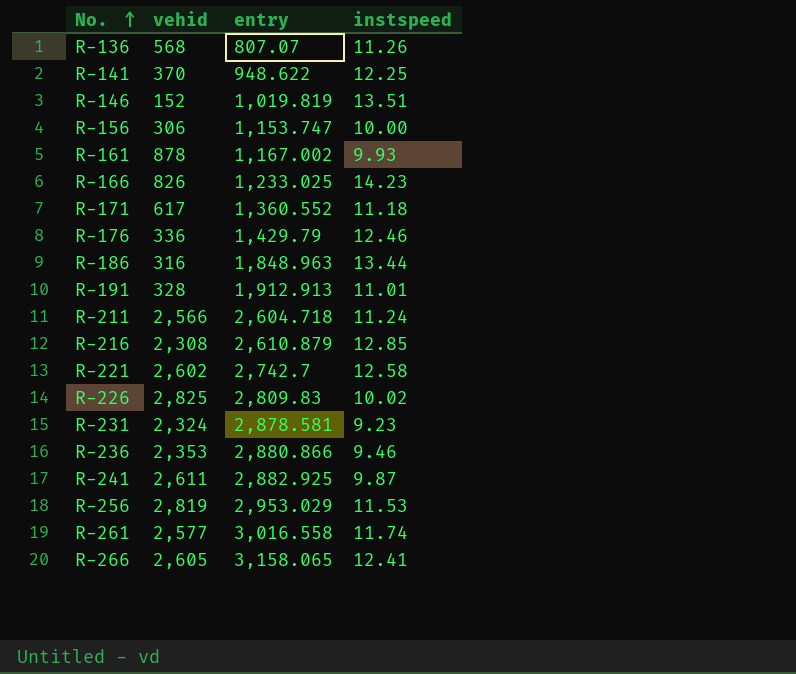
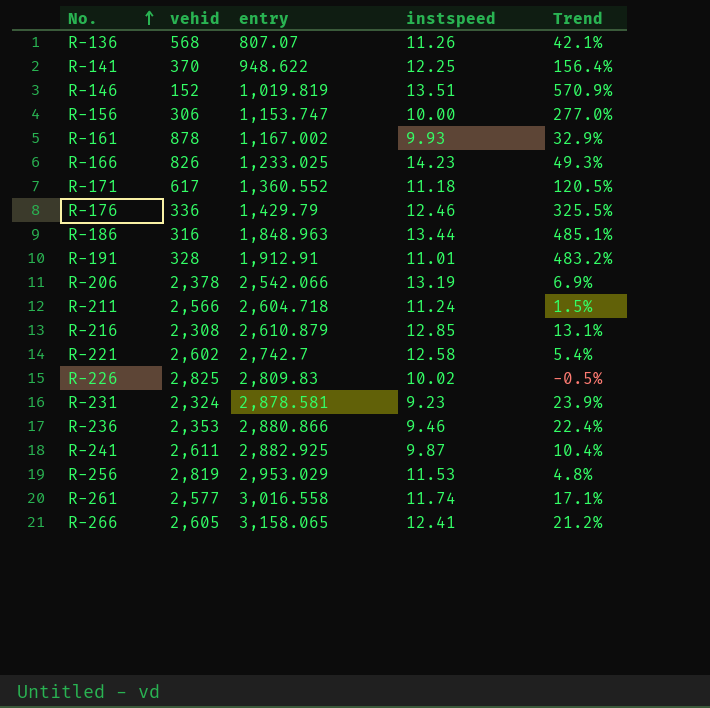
column Trend | formula: none -> ([entry] - [vehid]) / [vehid]
R-191 | entry: 1,912.913 -> 1,912.91
row R-206: none -> 2,378 | 2,542.066 | 13.19 | 6.9%

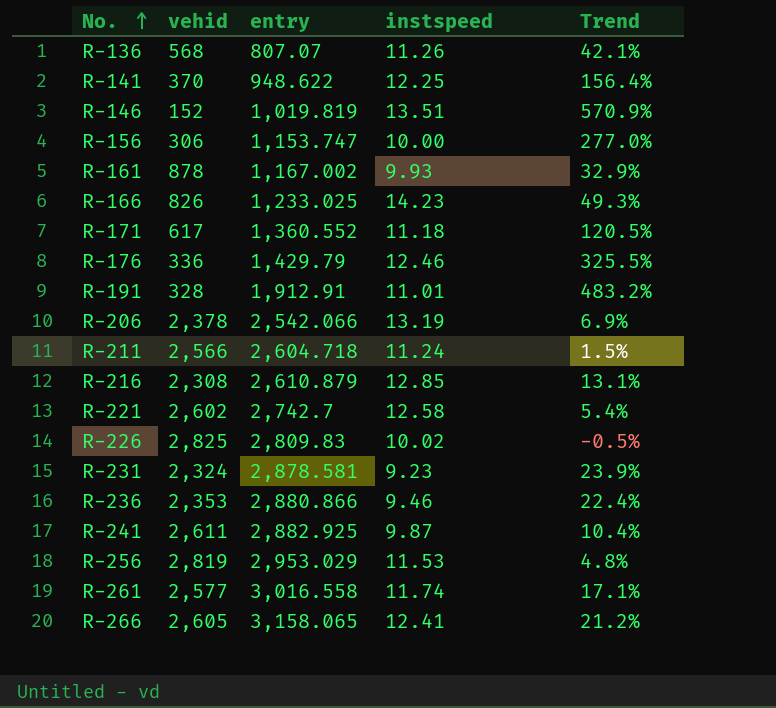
row R-186: 316 | 1,848.963 | 13.44 | 485.1% -> none

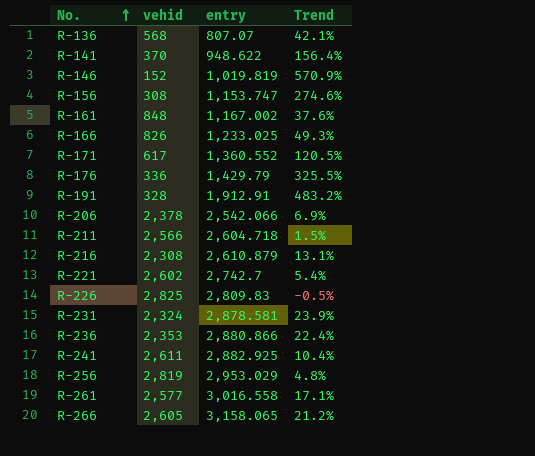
column instspeed | position: 4 -> none
R-156 | vehid: 306 -> 308
R-156 | Trend: 277.0% -> 274.6%
R-161 | vehid: 878 -> 848
R-161 | Trend: 32.9% -> 37.6%

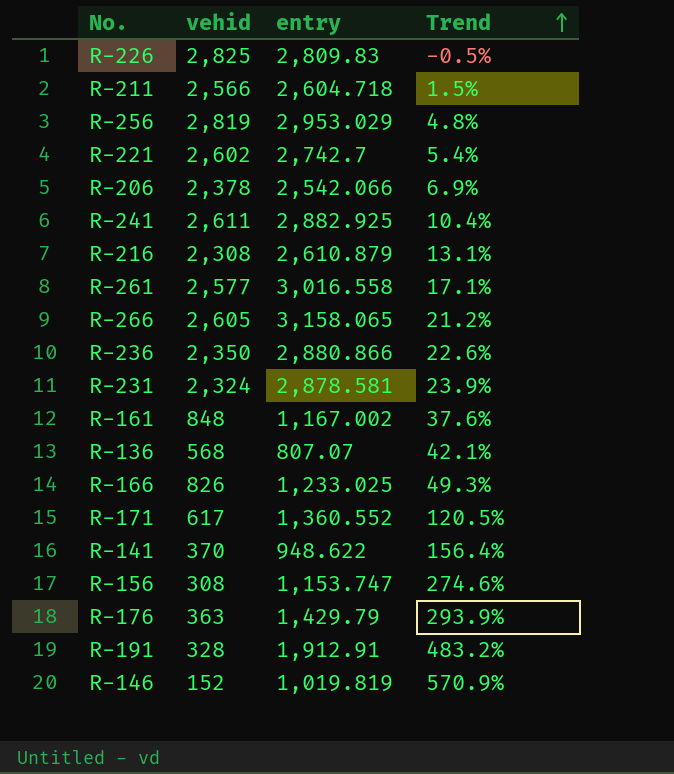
row order: No. ascending -> Trend ascending
R-236 | vehid: 2,353 -> 2,350
R-236 | Trend: 22.4% -> 22.6%
R-176 | vehid: 336 -> 363
R-176 | Trend: 325.5% -> 293.9%

